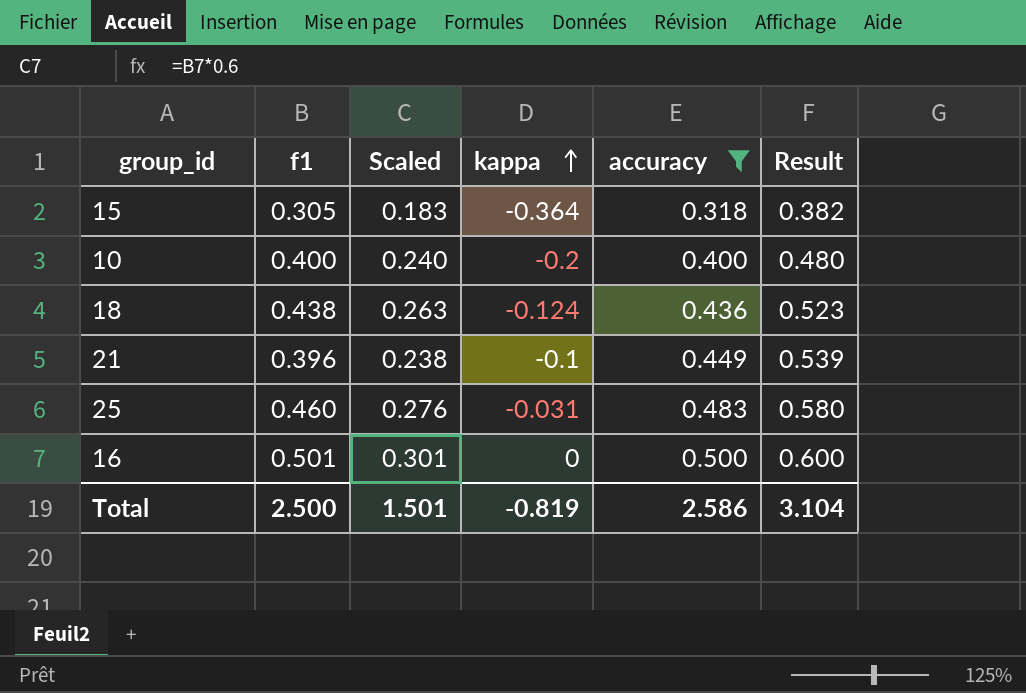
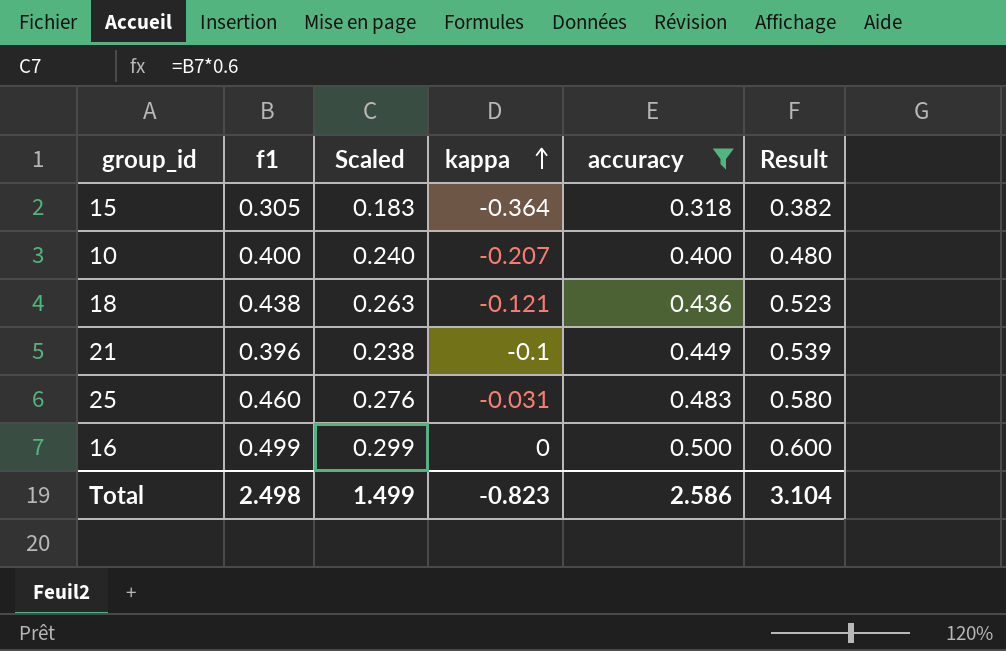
10 | kappa: -0.2 -> -0.207
18 | kappa: -0.124 -> -0.121
16 | f1: 0.501 -> 0.499
16 | Scaled: 0.301 -> 0.299
Total | f1: 2.500 -> 2.498
Total | Scaled: 1.501 -> 1.499
Total | kappa: -0.819 -> -0.823

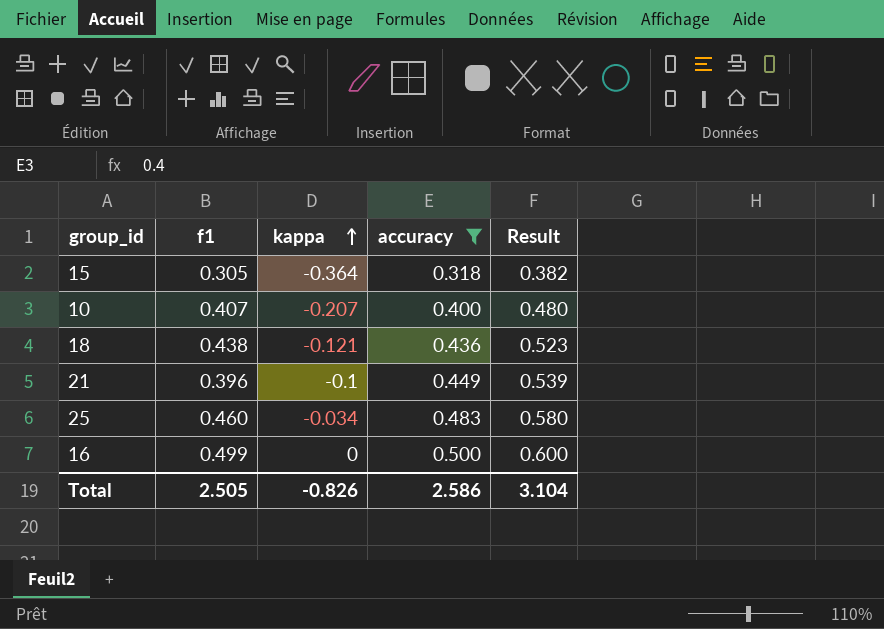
column Scaled | formula: [f1] * 0.6 -> none
10 | f1: 0.400 -> 0.407
25 | kappa: -0.031 -> -0.034
Total | f1: 2.498 -> 2.505
Total | kappa: -0.823 -> -0.826

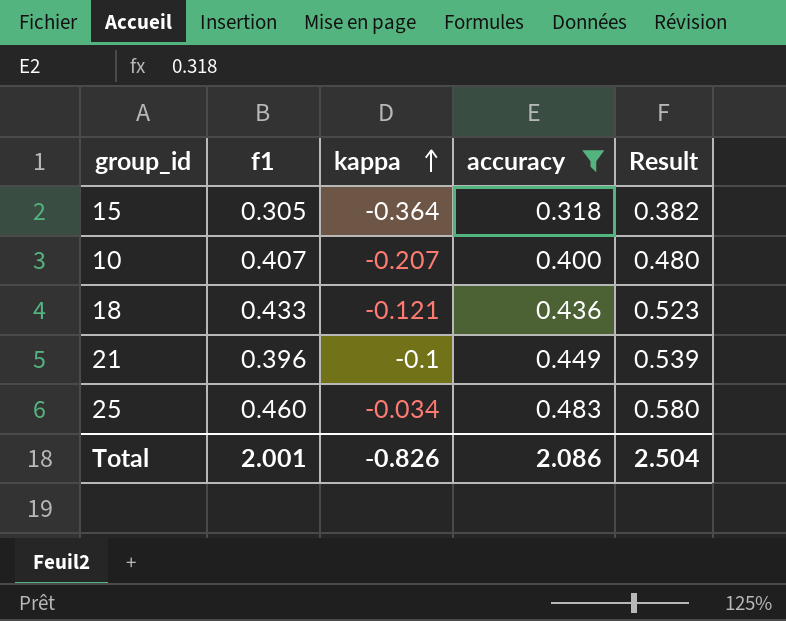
row 16: 0.499 | 0 | 0.500 | 0.600 -> none
18 | f1: 0.438 -> 0.433
Total | f1: 2.505 -> 2.001
Total | accuracy: 2.586 -> 2.086
Total | Result: 3.104 -> 2.504

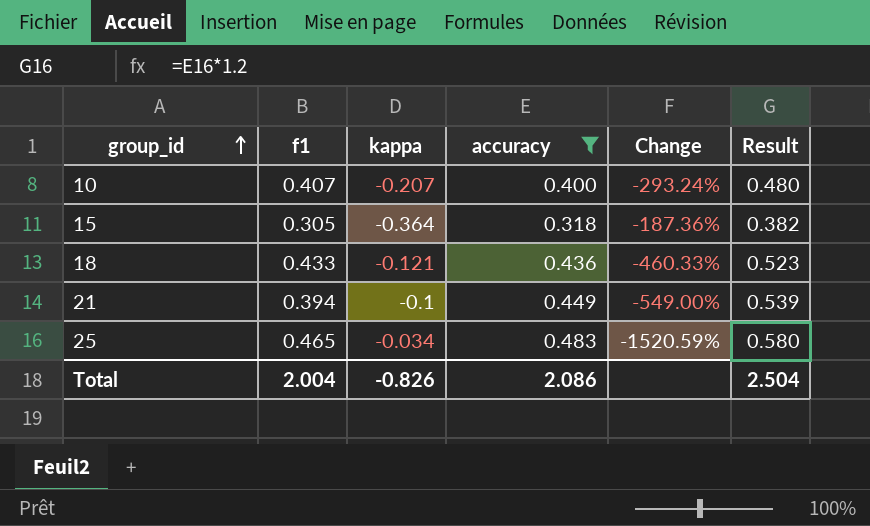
row order: kappa ascending -> group_id ascending
column Change | formula: none -> ([accuracy] - [kappa]) / [kappa]
21 | f1: 0.396 -> 0.394
25 | f1: 0.460 -> 0.465
Total | f1: 2.001 -> 2.004

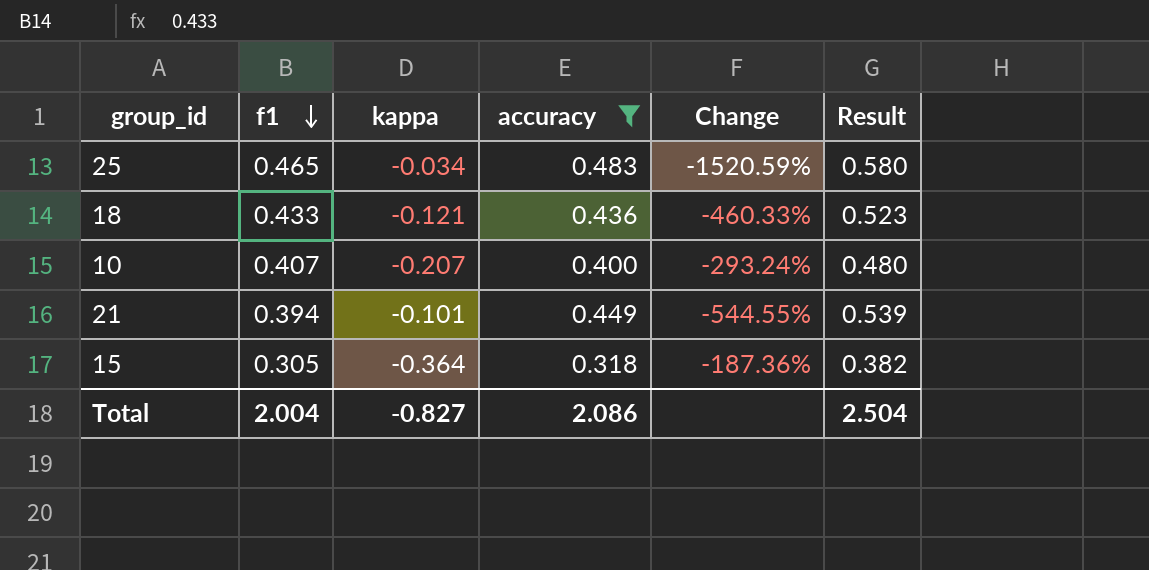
row order: group_id ascending -> f1 descending
21 | kappa: -0.1 -> -0.101
21 | Change: -549.00% -> -544.55%
Total | kappa: -0.826 -> -0.827

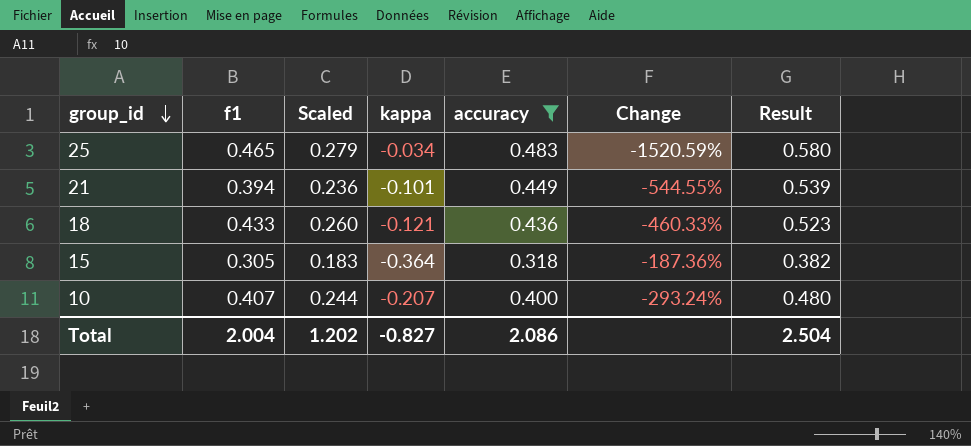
row order: f1 descending -> group_id descending
column Scaled | formula: none -> [f1] * 0.6

